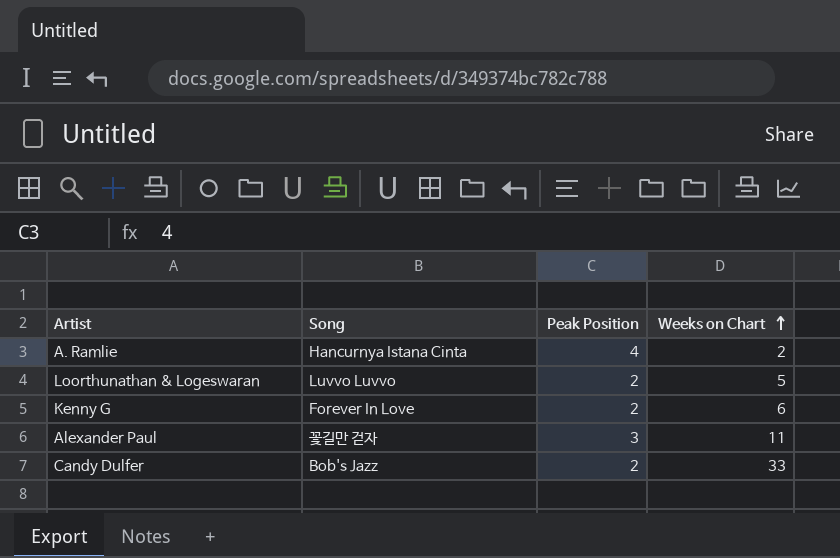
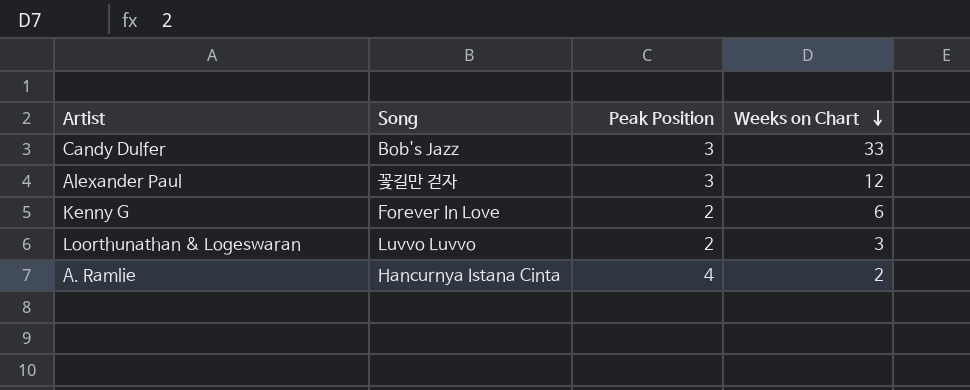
row order: Weeks on Chart ascending -> Weeks on Chart descending
Candy Dulfer | Peak Position: 2 -> 3
Alexander Paul | Weeks on Chart: 11 -> 12
Loorthunathan & Logeswaran | Weeks on Chart: 5 -> 3

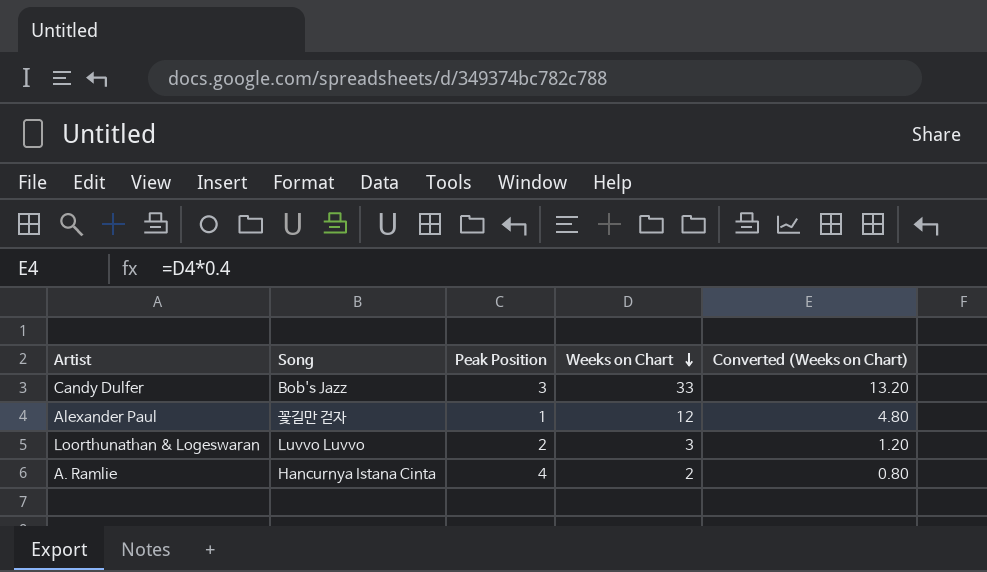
column Converted (Weeks on Chart) | formula: none -> [Weeks on Chart] * 0.4
row Kenny G: Forever In Love | 2 | 6 -> none
Alexander Paul | Peak Position: 3 -> 1

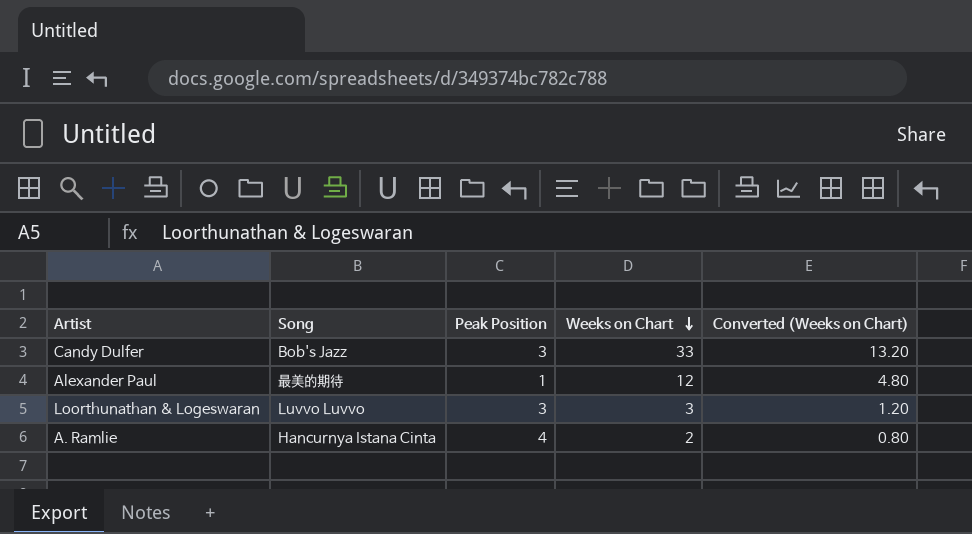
Alexander Paul | Song: 꽃길만 걷자 -> 最美的期待
Loorthunathan & Logeswaran | Peak Position: 2 -> 3

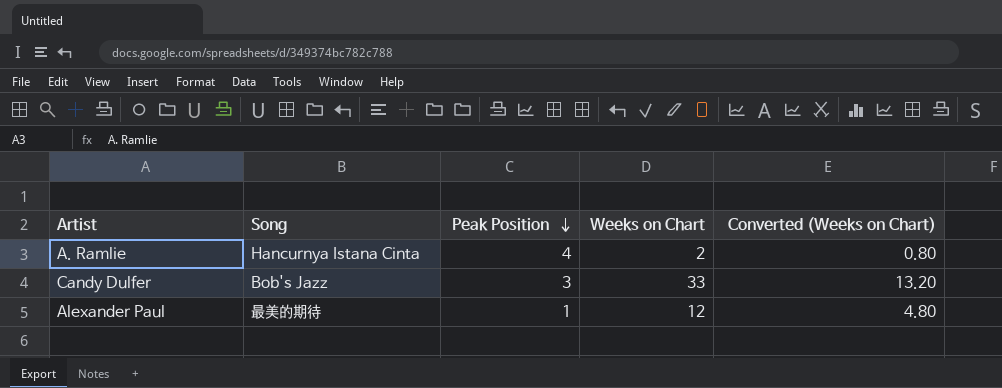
row order: Weeks on Chart descending -> Peak Position descending
row Loorthunathan & Logeswaran: Luvvo Luvvo | 3 | 3 | 1.20 -> none

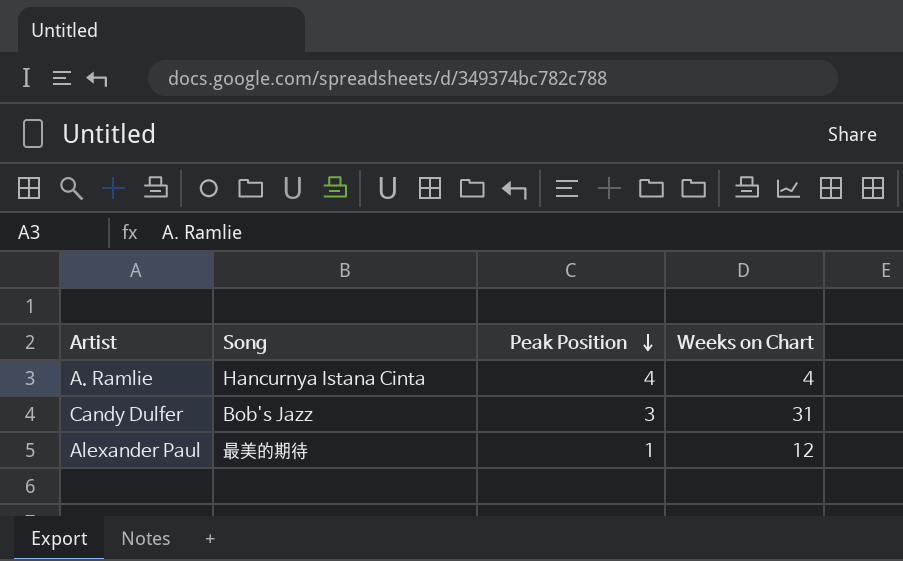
column Converted (Weeks on Chart) | formula: [Weeks on Chart] * 0.4 -> none
A. Ramlie | Weeks on Chart: 2 -> 4
Candy Dulfer | Weeks on Chart: 33 -> 31

